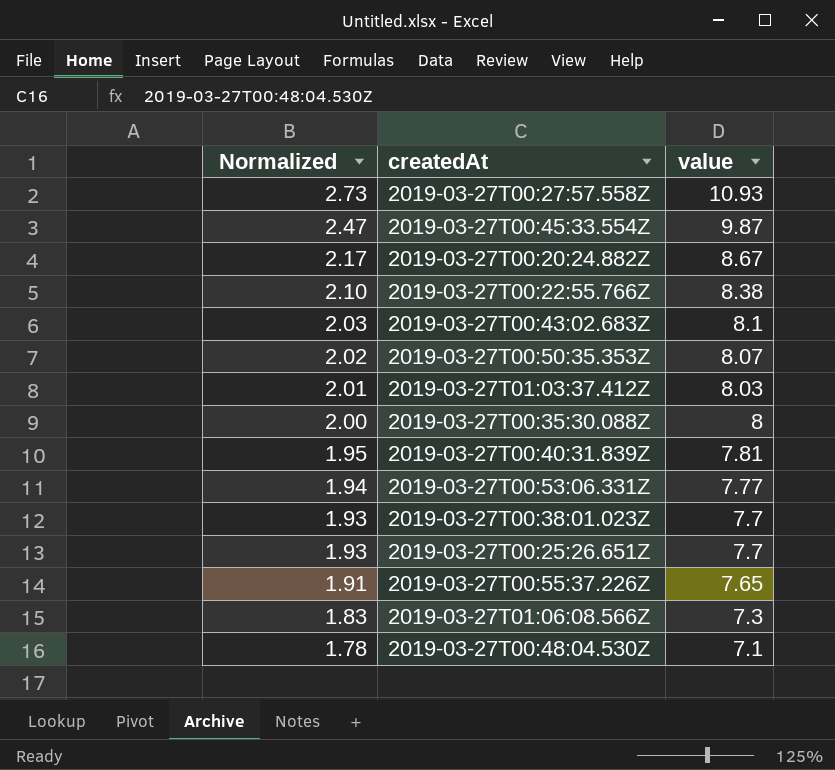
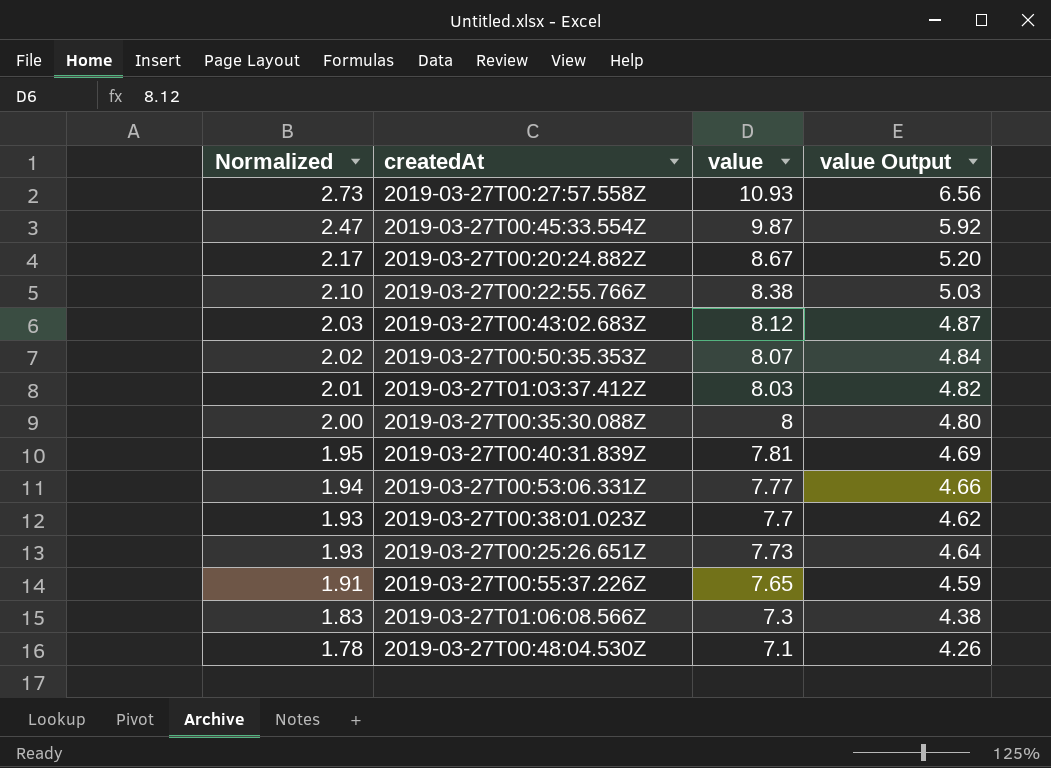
column value Output | formula: none -> [value] * 0.6
2019-03-27T00:43:02.683Z | value: 8.1 -> 8.12
2019-03-27T00:25:26.651Z | value: 7.7 -> 7.73

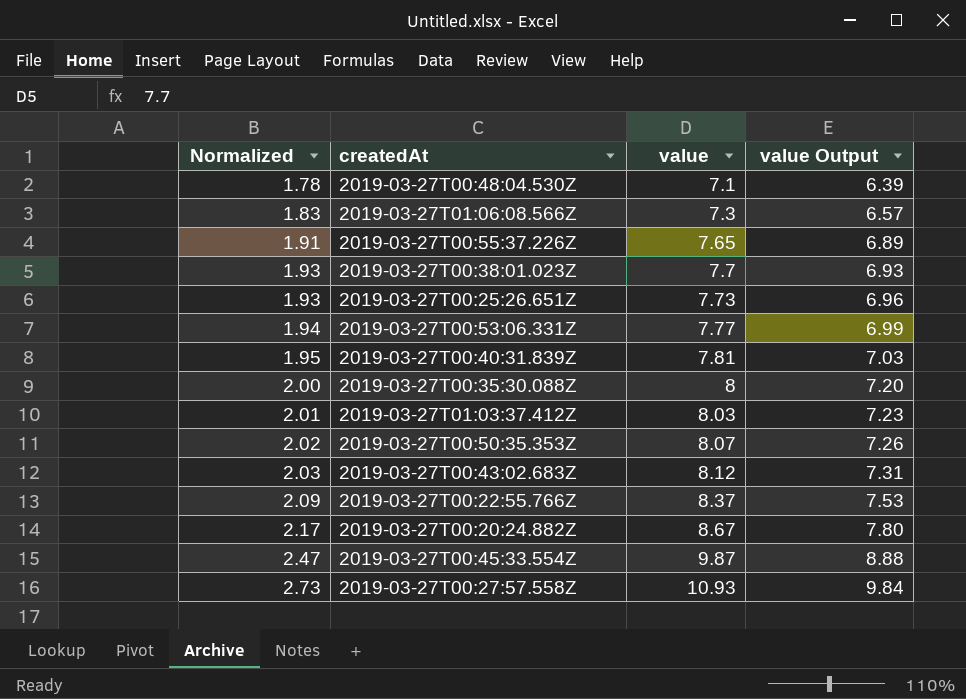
row order: Normalized descending -> Normalized ascending
column value Output | formula: [value] * 0.6 -> [value] * 0.9
2019-03-27T00:22:55.766Z | Normalized: 2.10 -> 2.09
2019-03-27T00:22:55.766Z | value: 8.38 -> 8.37

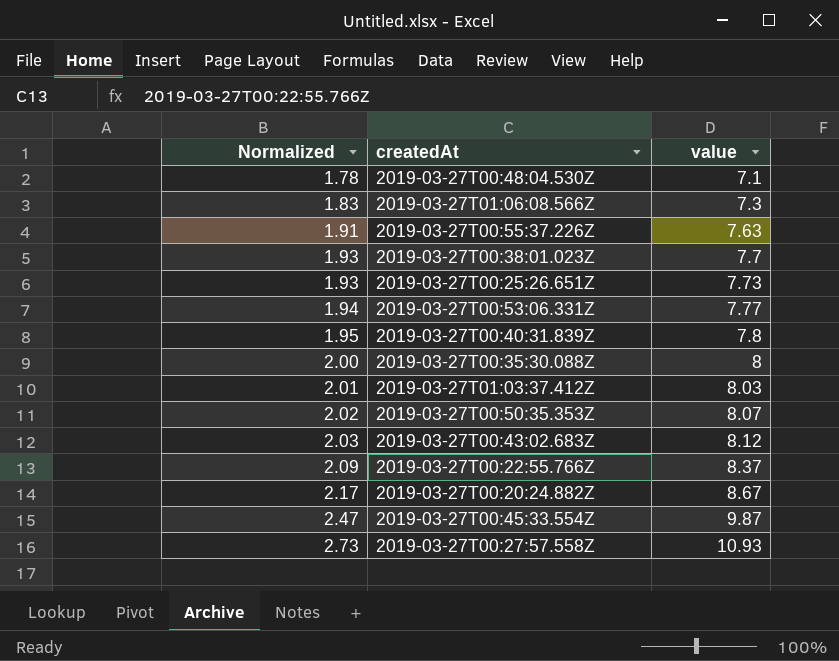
column value Output | formula: [value] * 0.9 -> none
2019-03-27T00:55:37.226Z | value: 7.65 -> 7.63
2019-03-27T00:40:31.839Z | value: 7.81 -> 7.8

